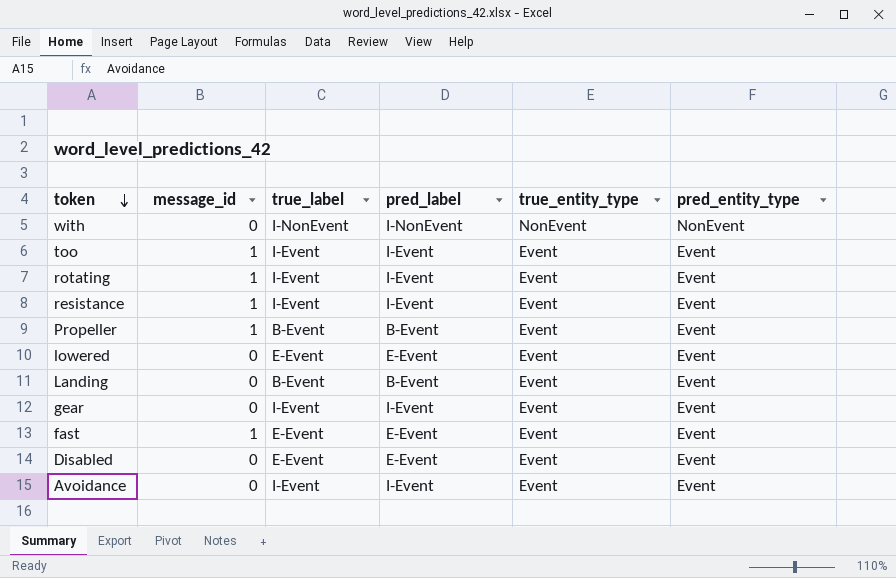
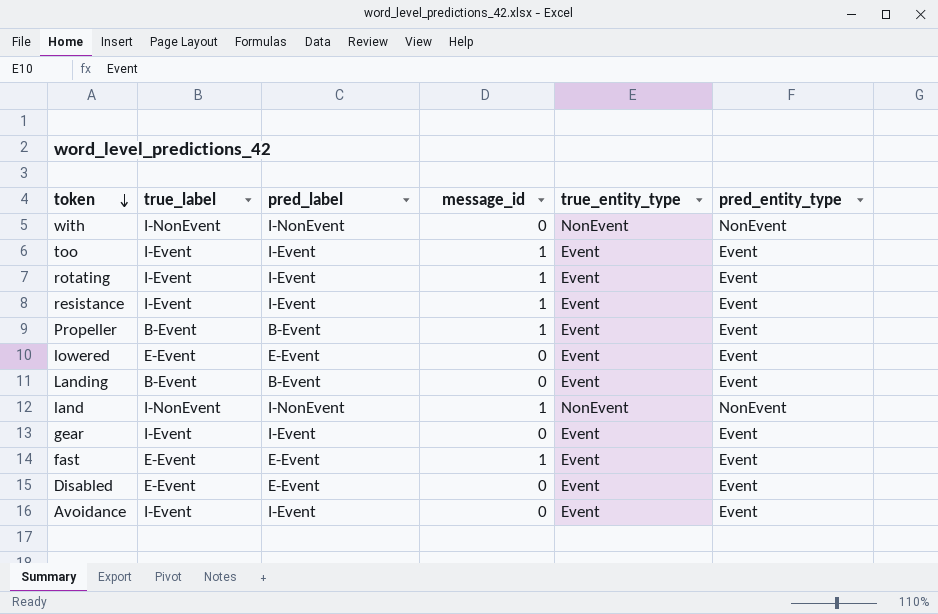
column message_id | position: 2 -> 4
row land: none -> I-NonEvent | I-NonEvent | 1 | NonEvent | NonEvent

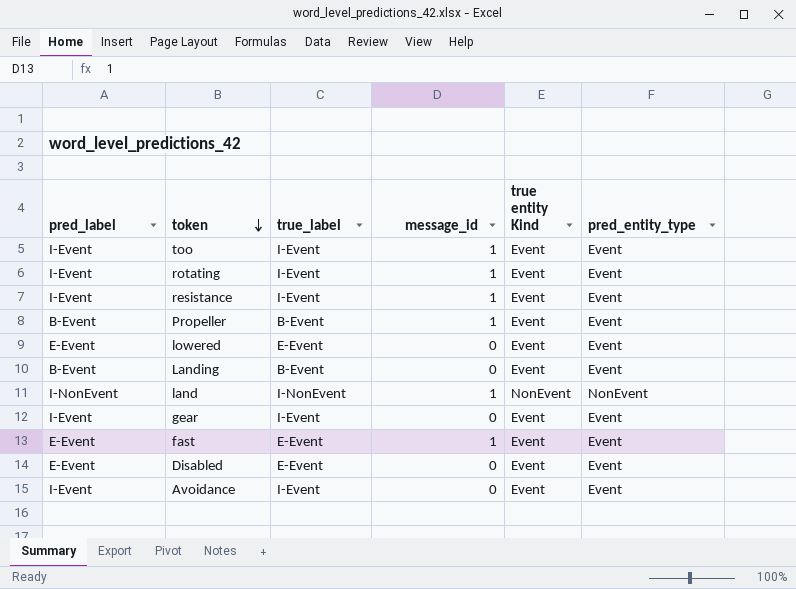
column pred_label | position: 3 -> 1
column name: true_entity_type -> true entity Kind
row with: I-NonEvent | I-NonEvent | 0 | NonEvent | NonEvent -> none

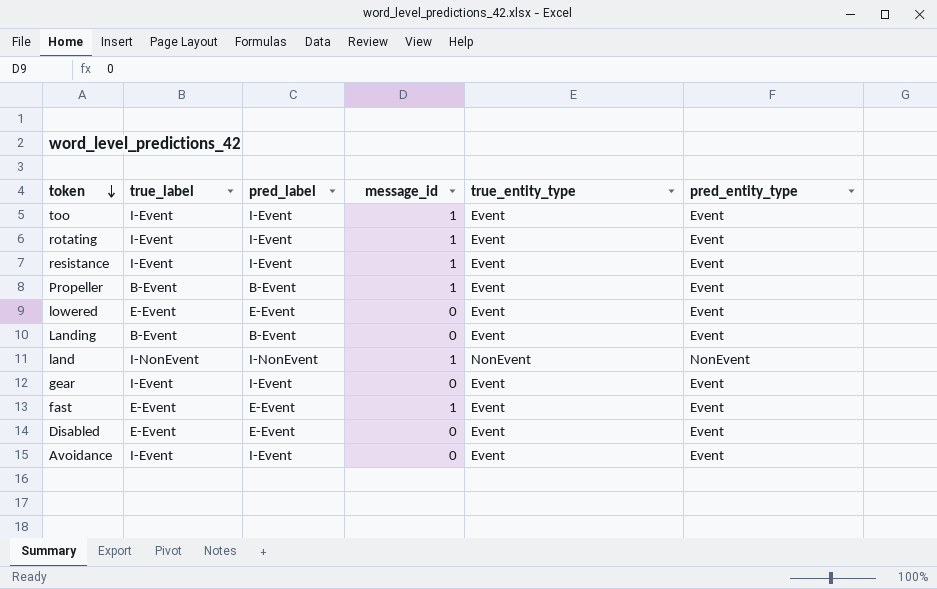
column pred_label | position: 1 -> 3
column name: true entity Kind -> true_entity_type

